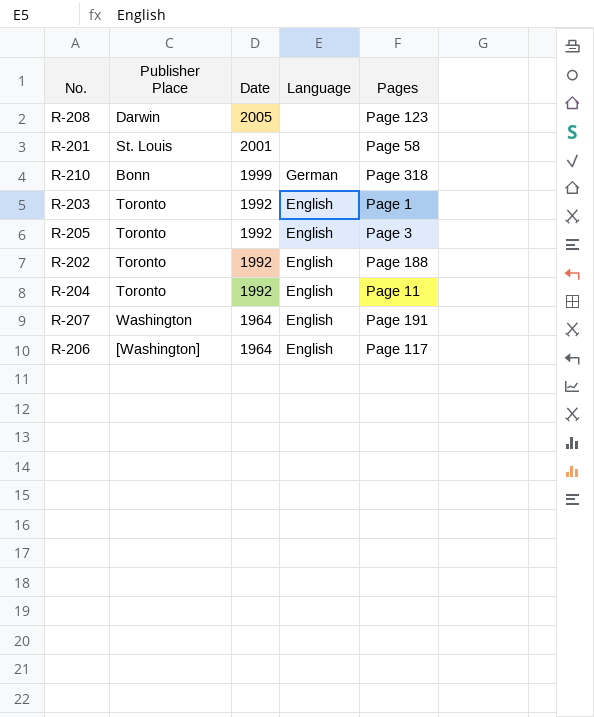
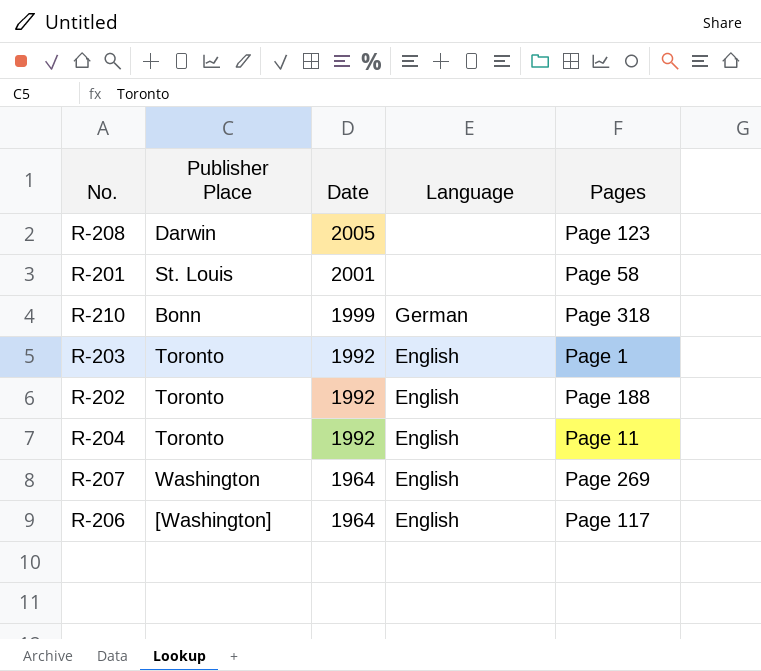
row R-205: Toronto | 1992 | English | Page 3 -> none
R-207 | Pages: Page 191 -> Page 269

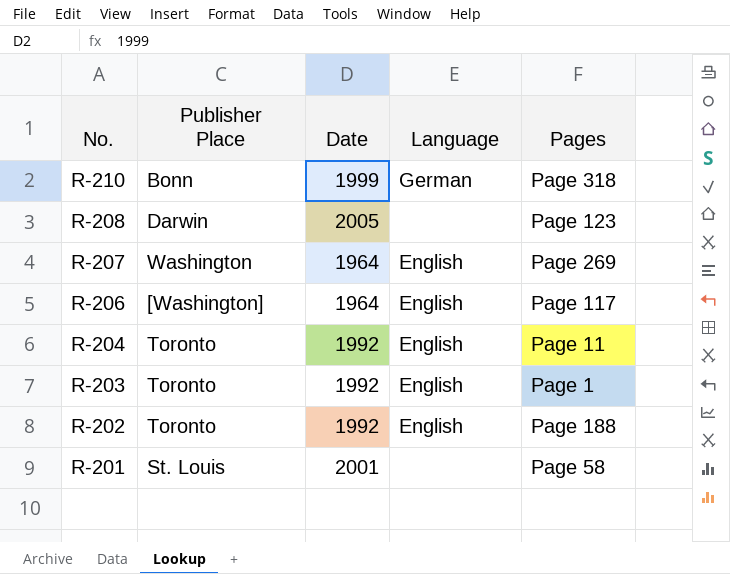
row order: Date descending -> No. descending

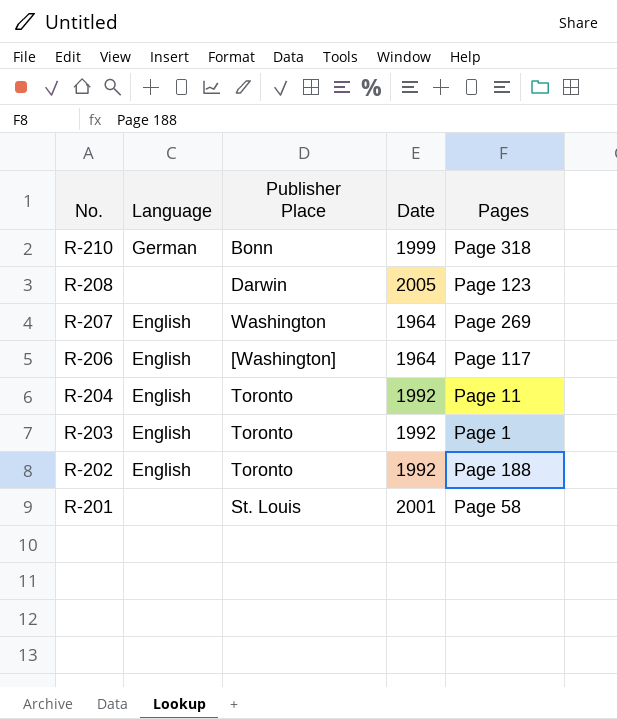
column Language | position: 4 -> 2

